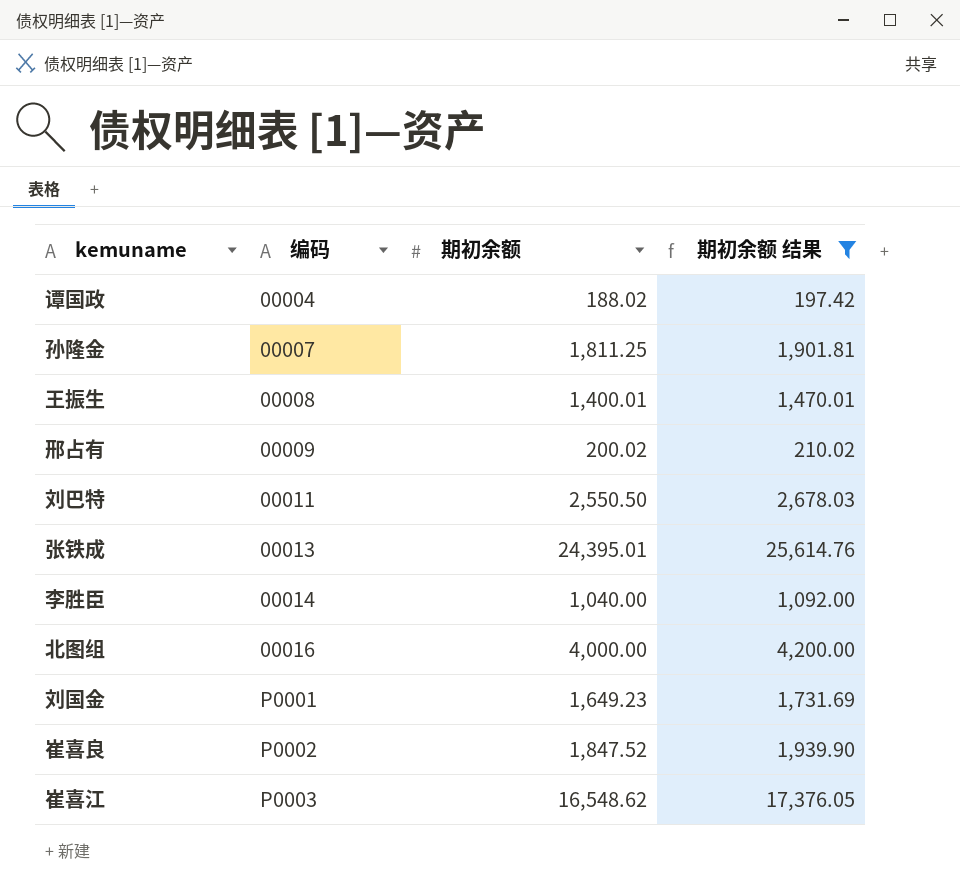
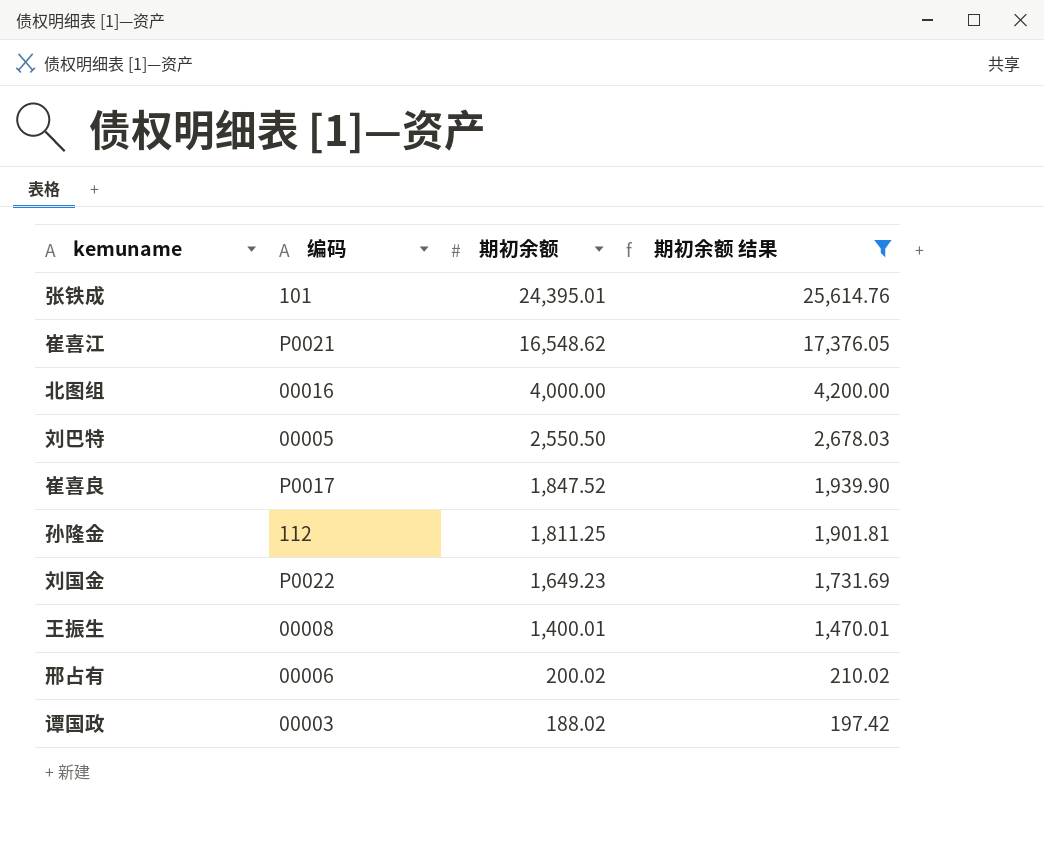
row order: 编码 ascending -> 期初余额 descending
row 李胜臣: 00014 | 1,040.00 | 1,092.00 -> none
张铁成 | 编码: 00013 -> 101
崔喜江 | 编码: P0003 -> P0021
刘巴特 | 编码: 00011 -> 00005
崔喜良 | 编码: P0002 -> P0017
孙隆金 | 编码: 00007 -> 112
刘国金 | 编码: P0001 -> P0022
邢占有 | 编码: 00009 -> 00006
谭国政 | 编码: 00004 -> 00003

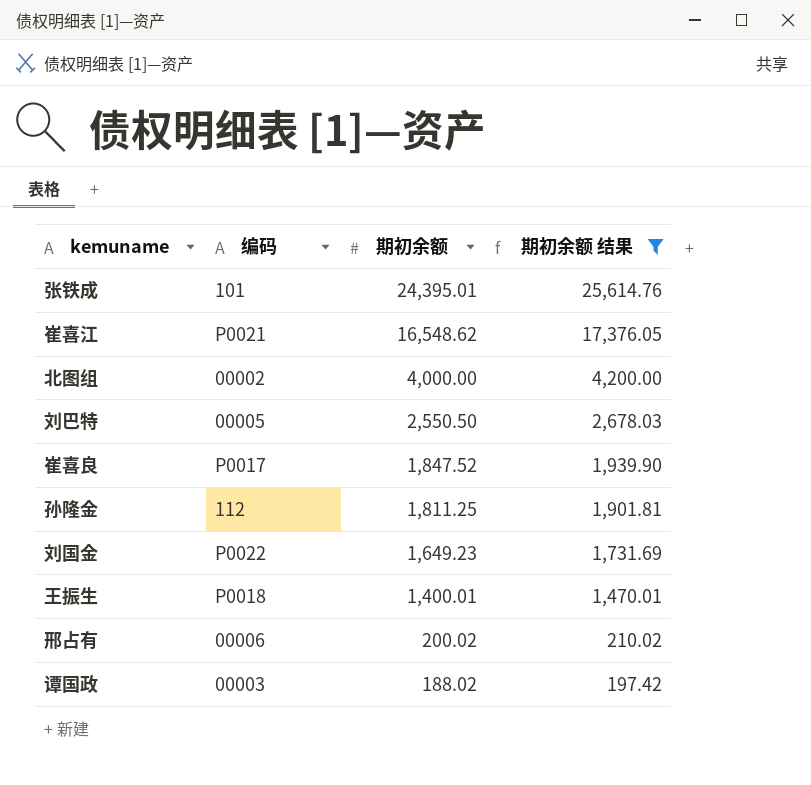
北图组 | 编码: 00016 -> 00002
王振生 | 编码: 00008 -> P0018

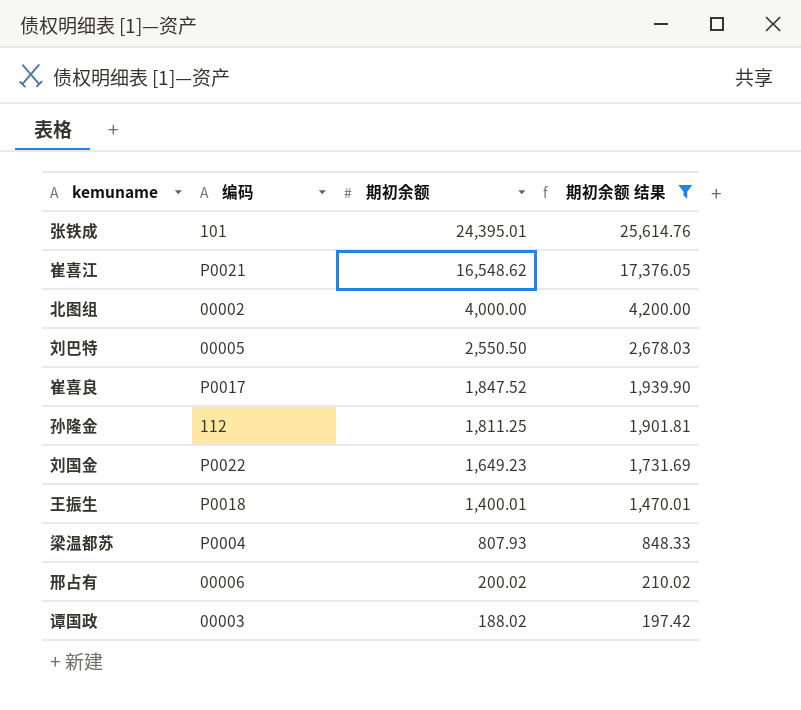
row 梁温都苏: none -> P0004 | 807.93 | 848.33

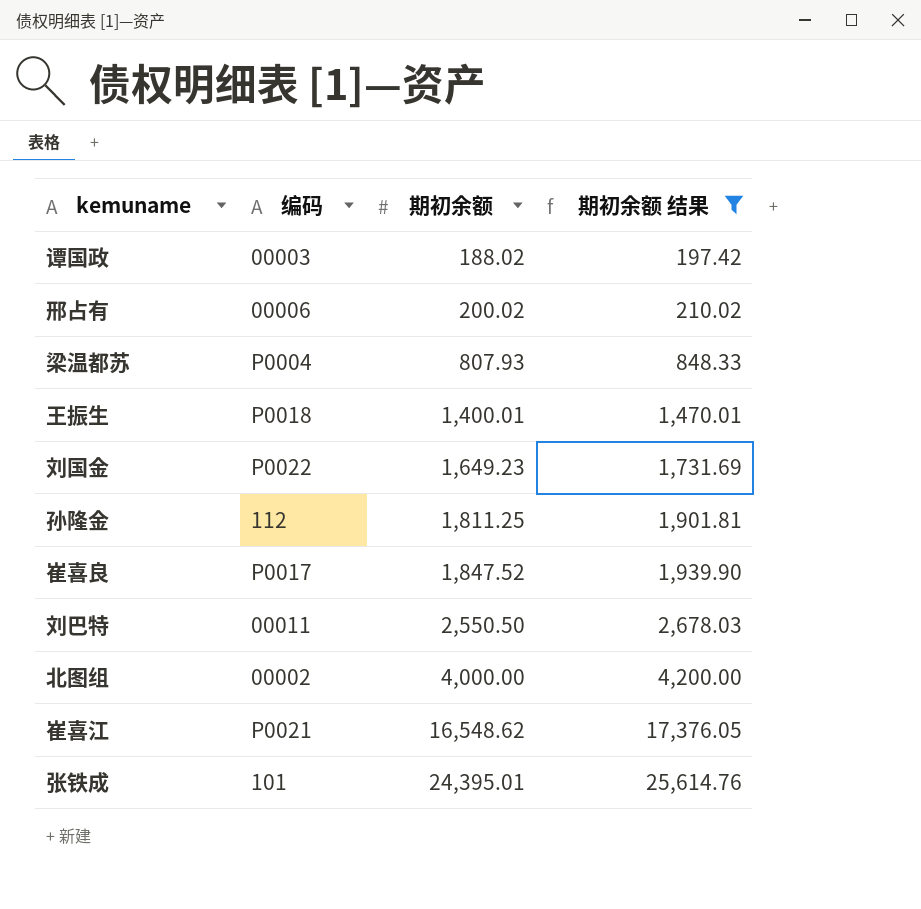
row order: 期初余额 descending -> 期初余额 ascending
刘巴特 | 编码: 00005 -> 00011

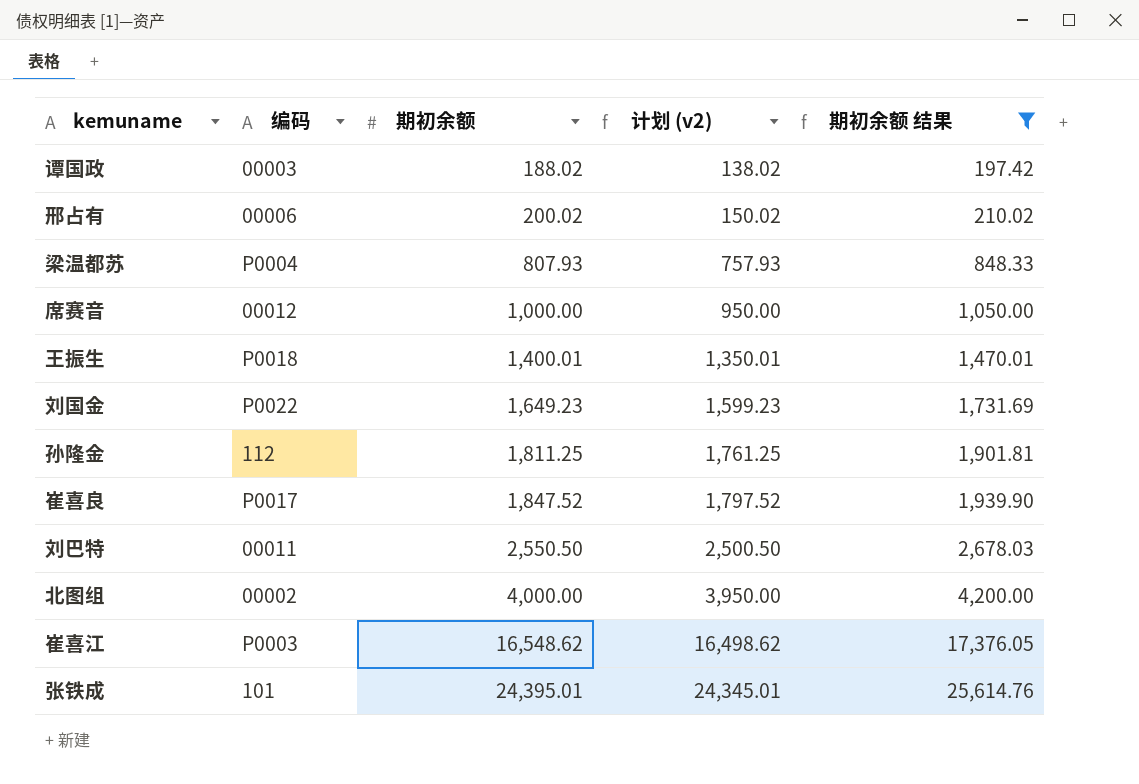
column 计划 (v2) | formula: none -> [期初余额] - 50
row 席赛音: none -> 00012 | 1,000.00 | 950.00 | 1,050.00
崔喜江 | 编码: P0021 -> P0003

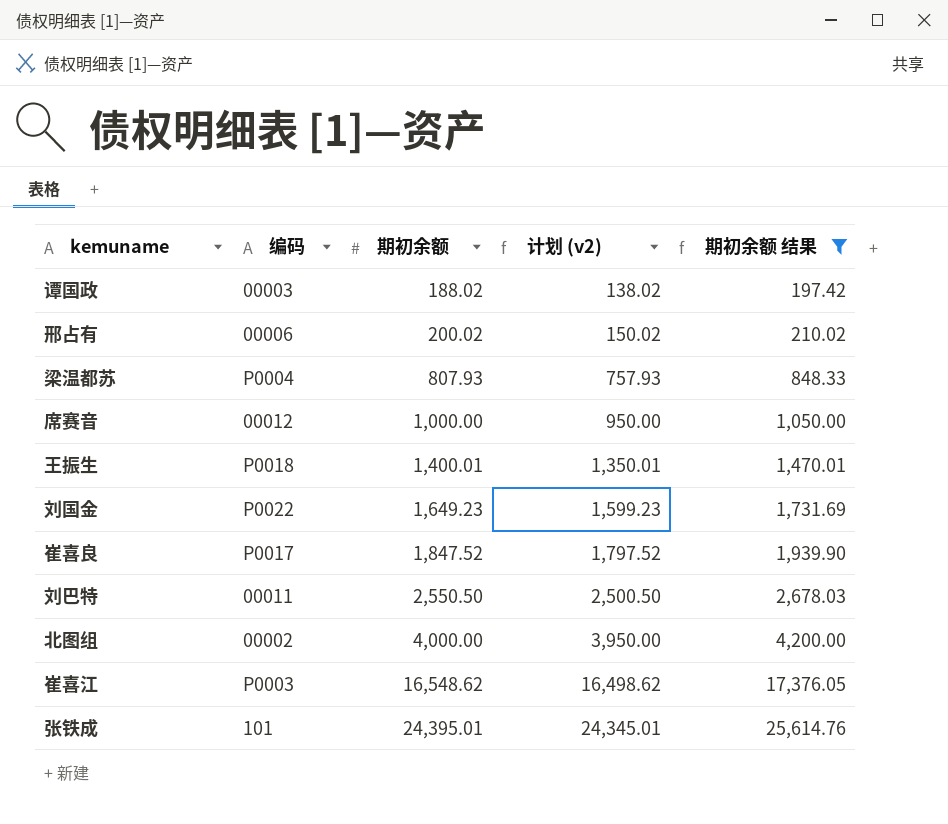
row 孙隆金: 112 | 1,811.25 | 1,761.25 | 1,901.81 -> none

